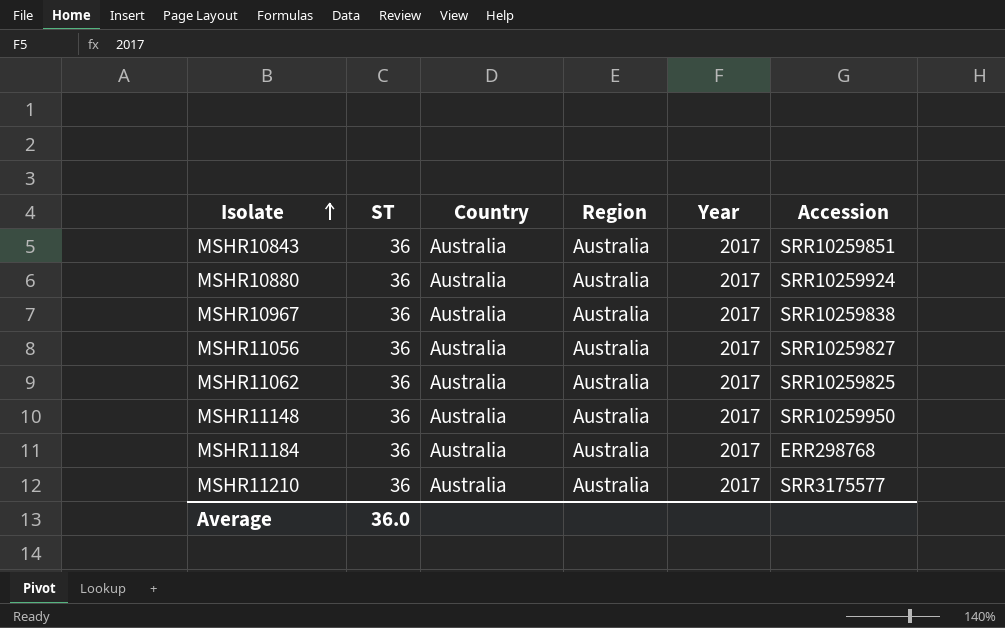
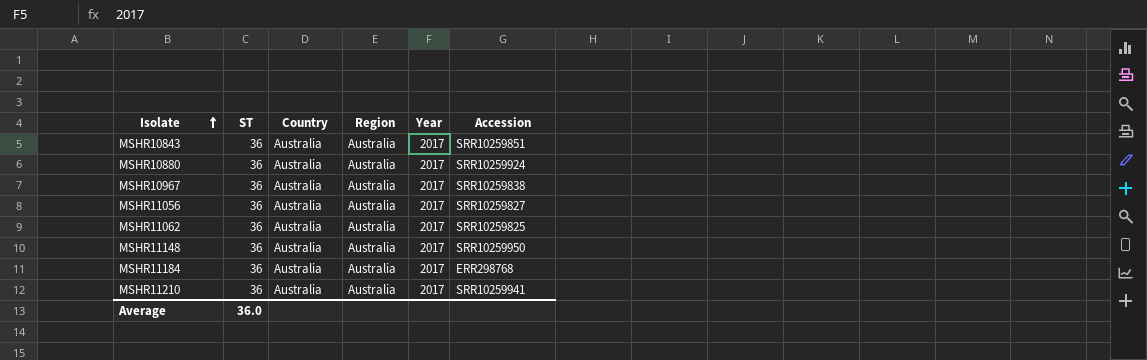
MSHR11210 | Accession: SRR3175577 -> SRR10259941

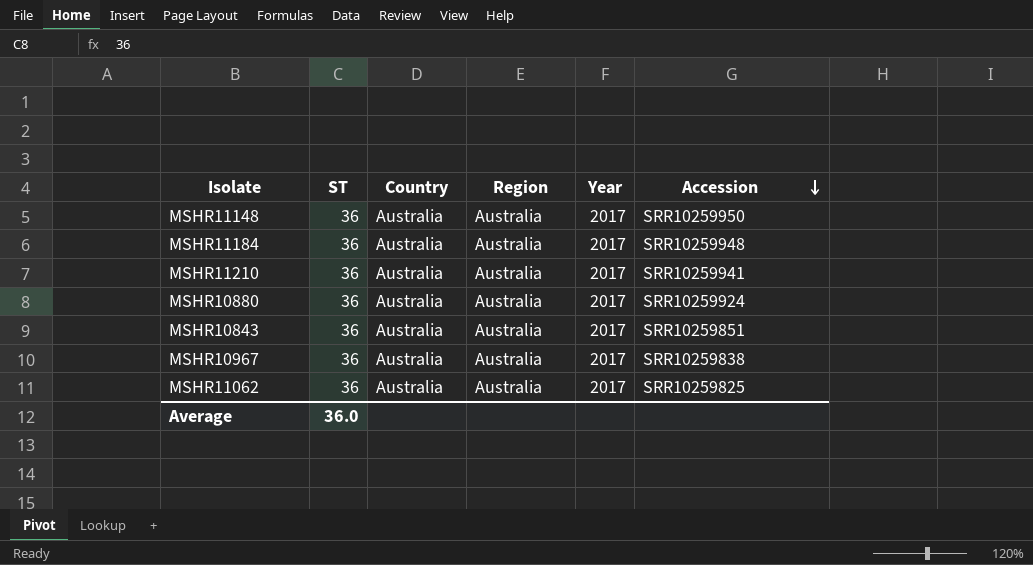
row order: Isolate ascending -> Accession descending
row MSHR11056: 36 | Australia | Australia | 2017 | SRR10259827 -> none
MSHR11184 | Accession: ERR298768 -> SRR10259948

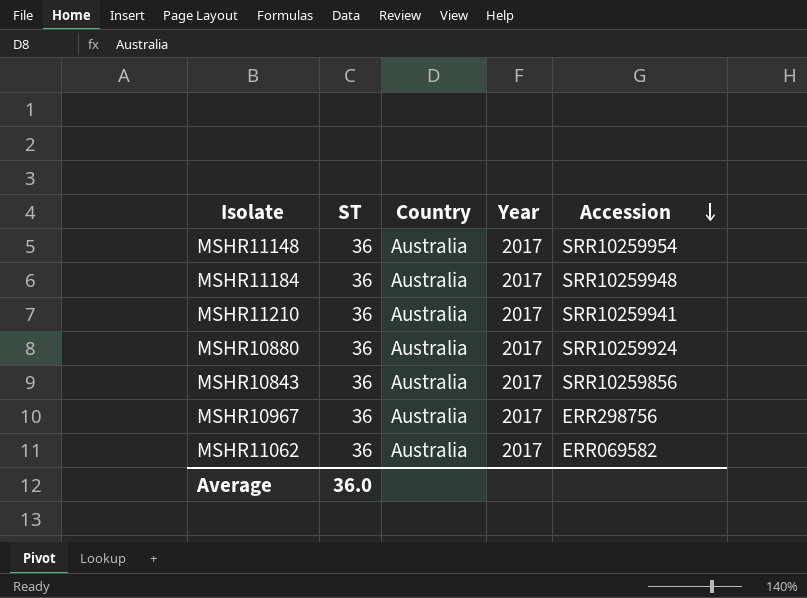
column Region | position: 4 -> none
MSHR11148 | Accession: SRR10259950 -> SRR10259954
MSHR10843 | Accession: SRR10259851 -> SRR10259856
MSHR10967 | Accession: SRR10259838 -> ERR298756
MSHR11062 | Accession: SRR10259825 -> ERR069582

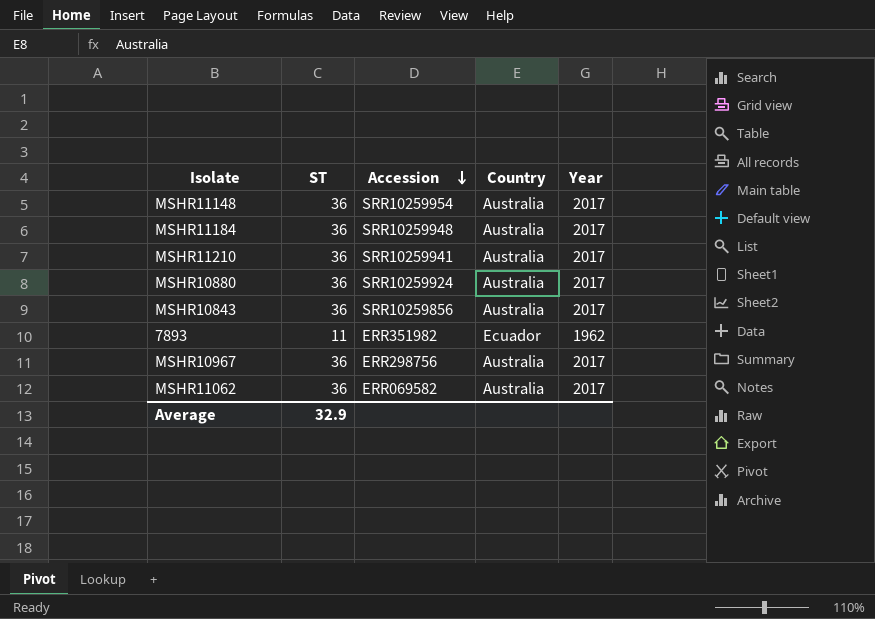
column Accession | position: 5 -> 3
row 7893: none -> 11 | ERR351982 | Ecuador | 1962
Average | ST: 36.0 -> 32.9

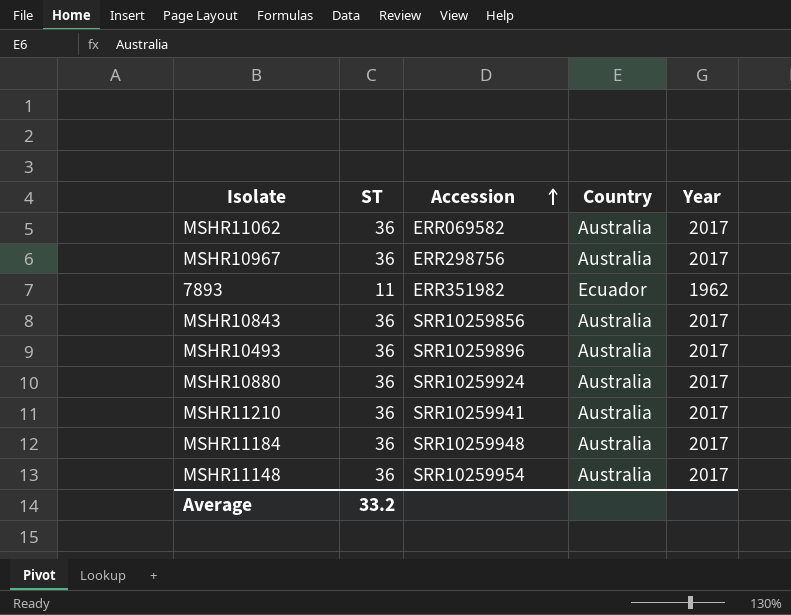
row order: Accession descending -> Accession ascending
row MSHR10493: none -> 36 | SRR10259896 | Australia | 2017
Average | ST: 32.9 -> 33.2

